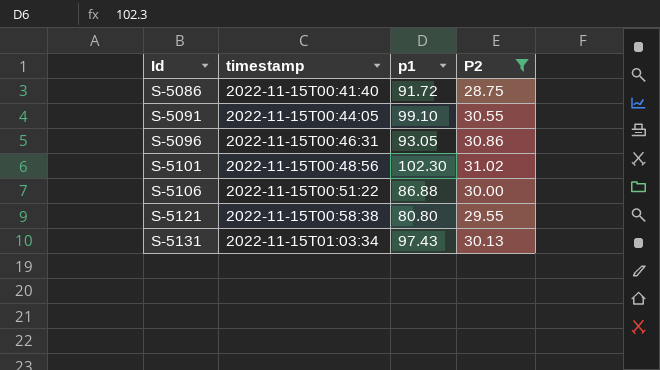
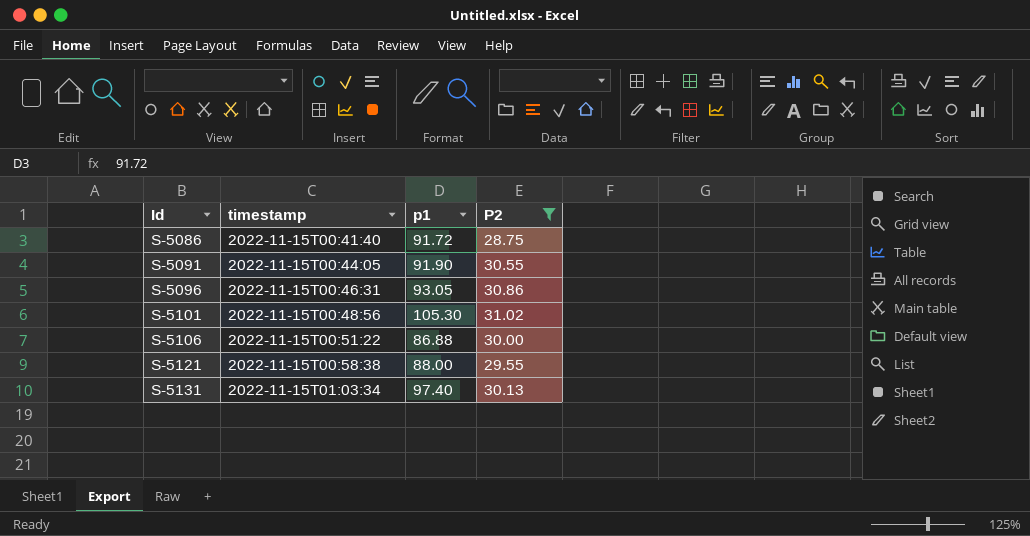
S-5091 | p1: 99.10 -> 91.90
S-5101 | p1: 102.30 -> 105.30
S-5121 | p1: 80.80 -> 88.00
S-5131 | p1: 97.43 -> 97.40

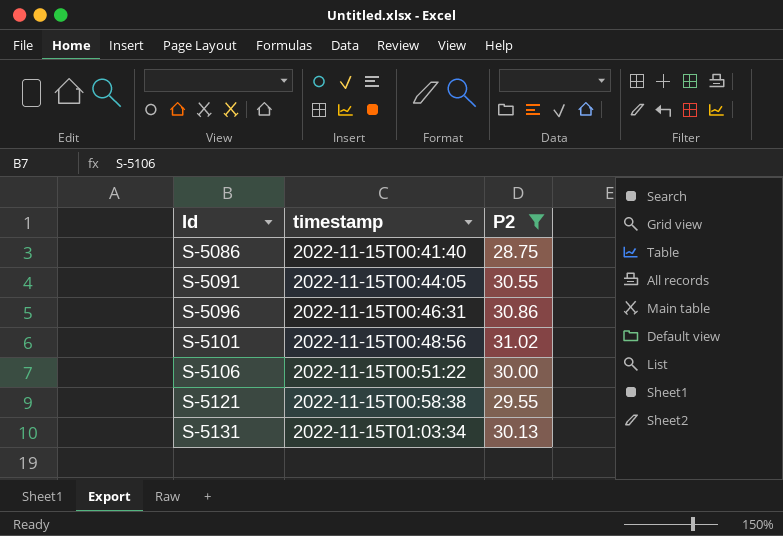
column p1 | position: 3 -> none

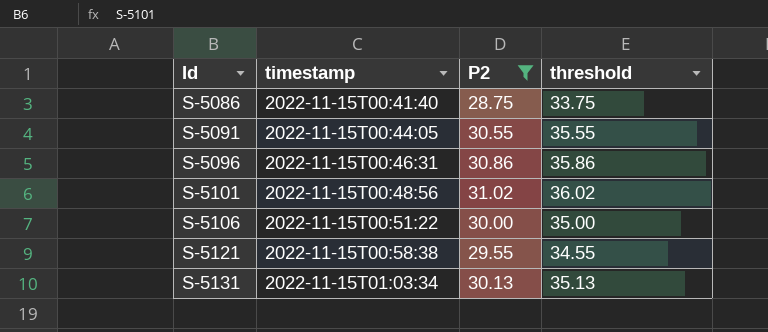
column threshold | formula: none -> [P2] + 5

